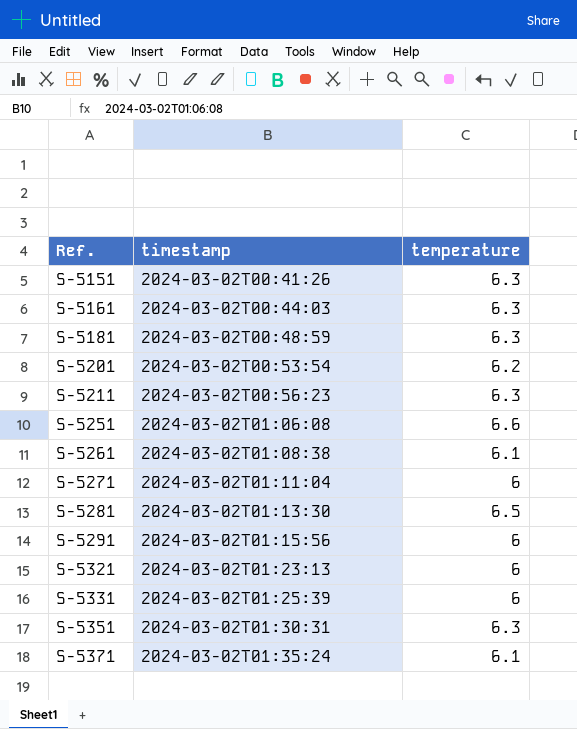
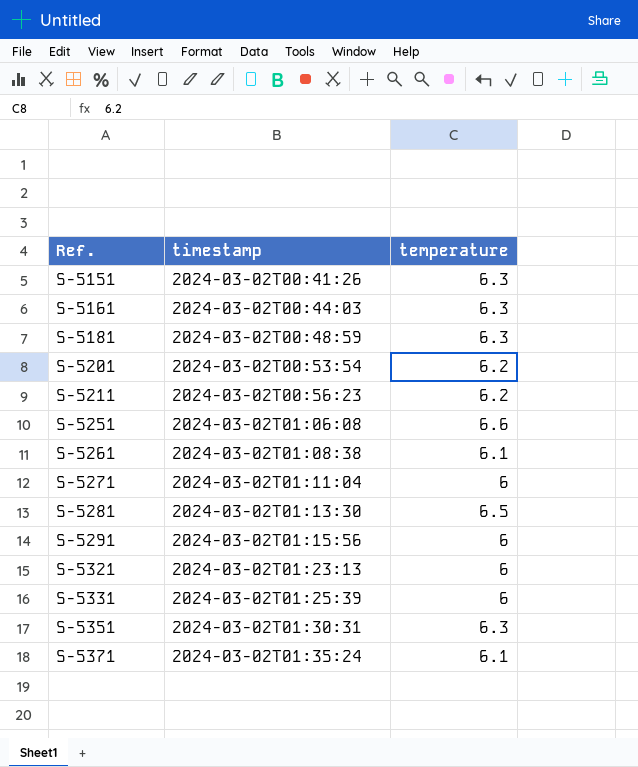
S-5211 | temperature: 6.3 -> 6.2

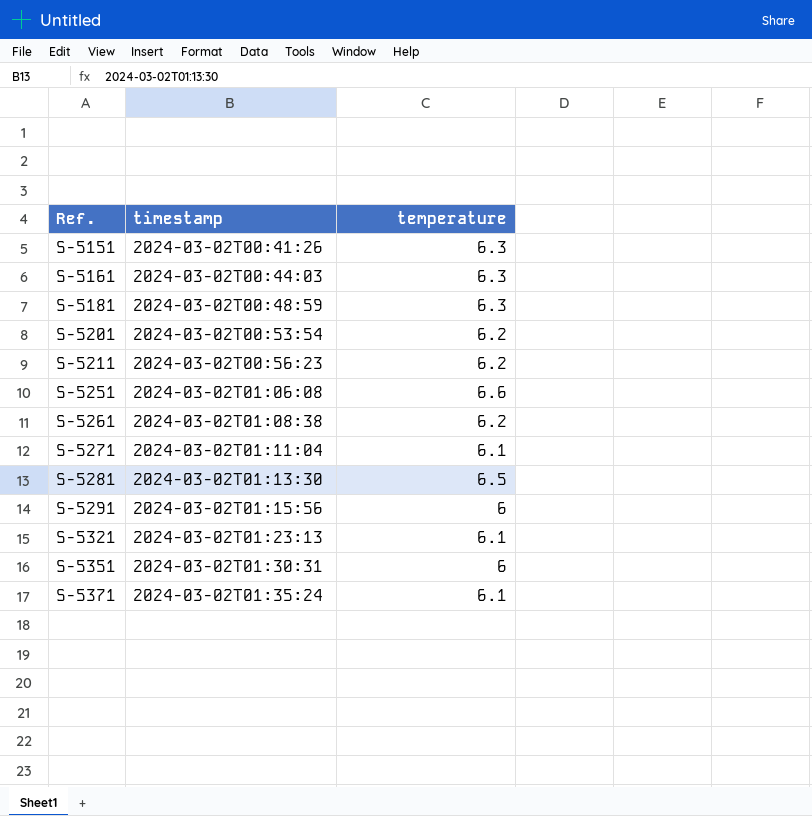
row S-5331: 2024-03-02T01:25:39 | 6 -> none
S-5261 | temperature: 6.1 -> 6.2
S-5271 | temperature: 6 -> 6.1
S-5321 | temperature: 6 -> 6.1
S-5351 | temperature: 6.3 -> 6

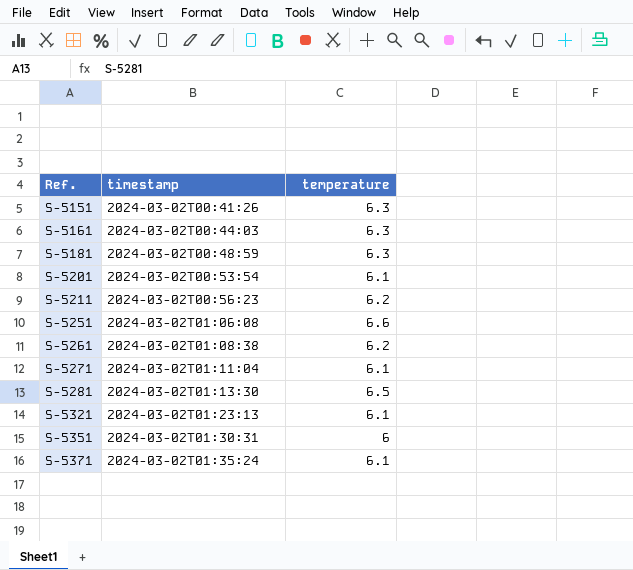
row S-5291: 2024-03-02T01:15:56 | 6 -> none
S-5201 | temperature: 6.2 -> 6.1

